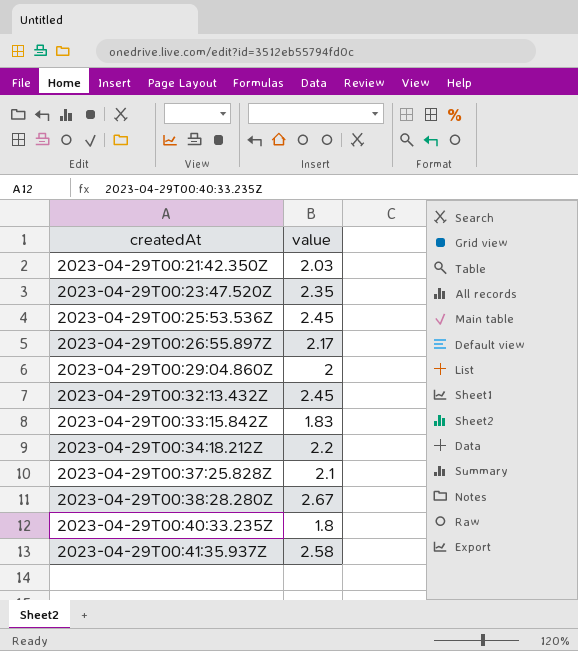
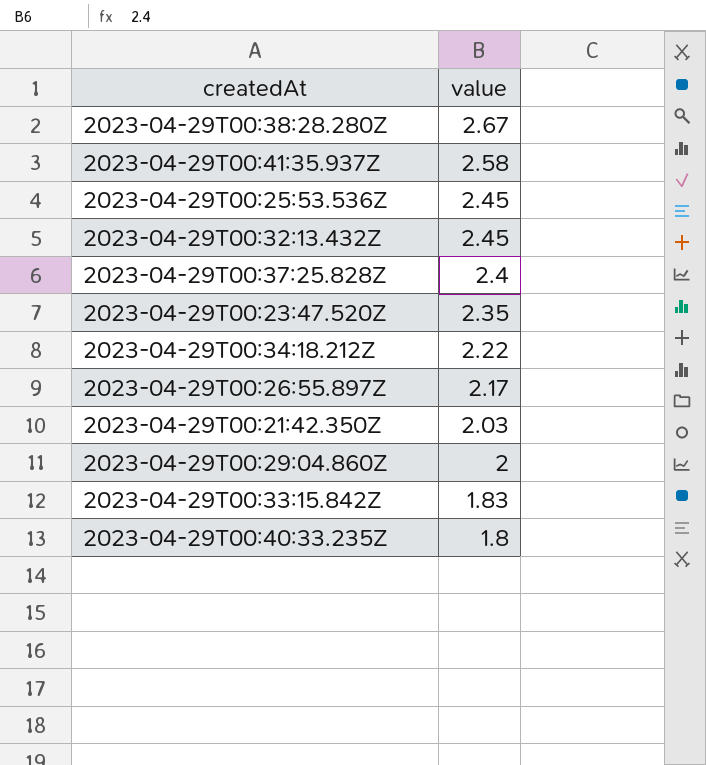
row order: createdAt ascending -> value descending
2023-04-29T00:37:25.828Z | value: 2.1 -> 2.4
2023-04-29T00:34:18.212Z | value: 2.2 -> 2.22

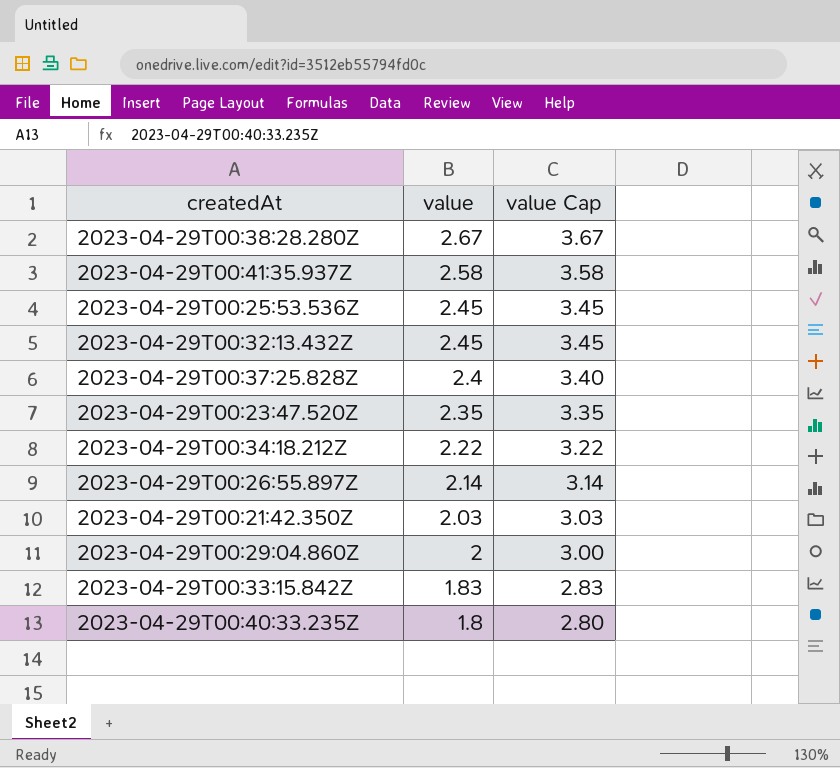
column value Cap | formula: none -> [value] + 1
2023-04-29T00:26:55.897Z | value: 2.17 -> 2.14

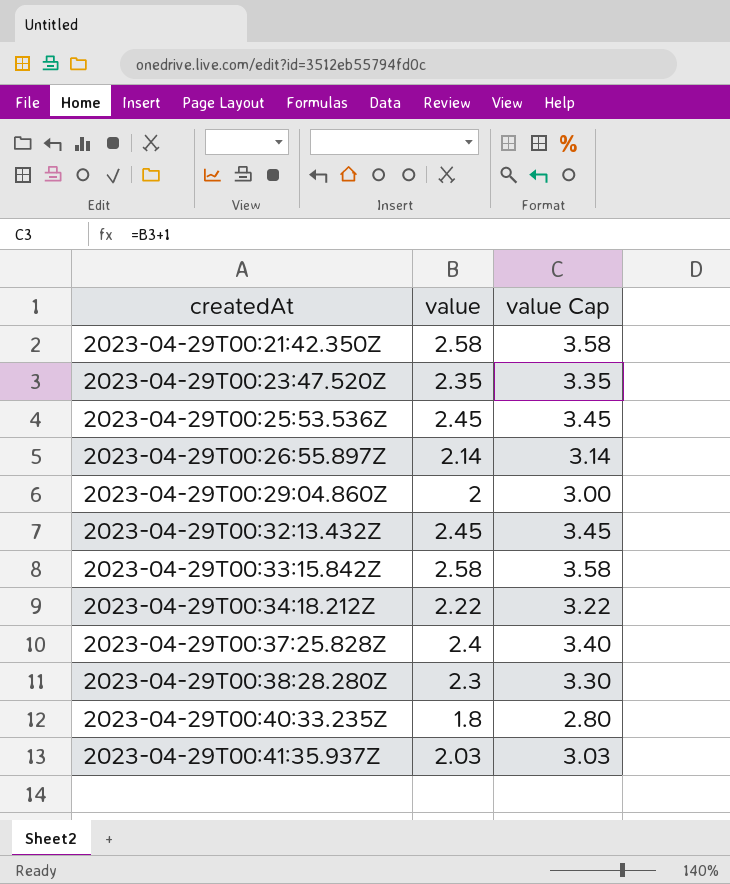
row order: value descending -> createdAt ascending
2023-04-29T00:21:42.350Z | value: 2.03 -> 2.58
2023-04-29T00:21:42.350Z | value Cap: 3.03 -> 3.58
2023-04-29T00:33:15.842Z | value: 1.83 -> 2.58
2023-04-29T00:33:15.842Z | value Cap: 2.83 -> 3.58
2023-04-29T00:38:28.280Z | value: 2.67 -> 2.3
2023-04-29T00:38:28.280Z | value Cap: 3.67 -> 3.30
2023-04-29T00:41:35.937Z | value: 2.58 -> 2.03
2023-04-29T00:41:35.937Z | value Cap: 3.58 -> 3.03

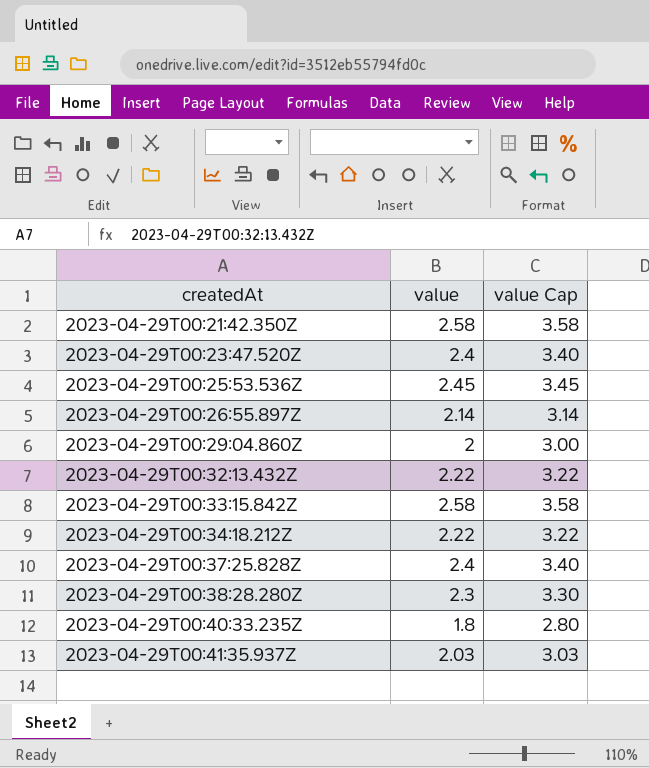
2023-04-29T00:23:47.520Z | value: 2.35 -> 2.4
2023-04-29T00:23:47.520Z | value Cap: 3.35 -> 3.40
2023-04-29T00:32:13.432Z | value: 2.45 -> 2.22
2023-04-29T00:32:13.432Z | value Cap: 3.45 -> 3.22

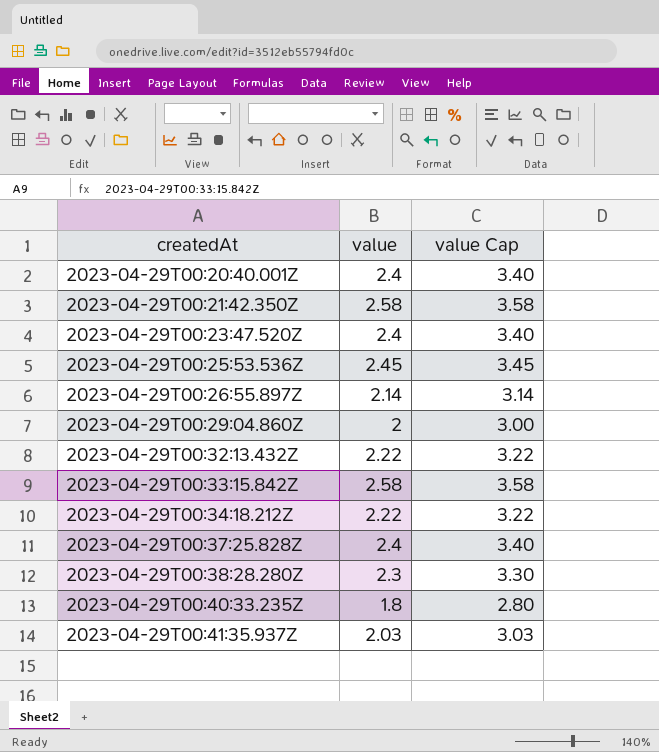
row 2023-04-29T00:20:40.001Z: none -> 2.4 | 3.40

